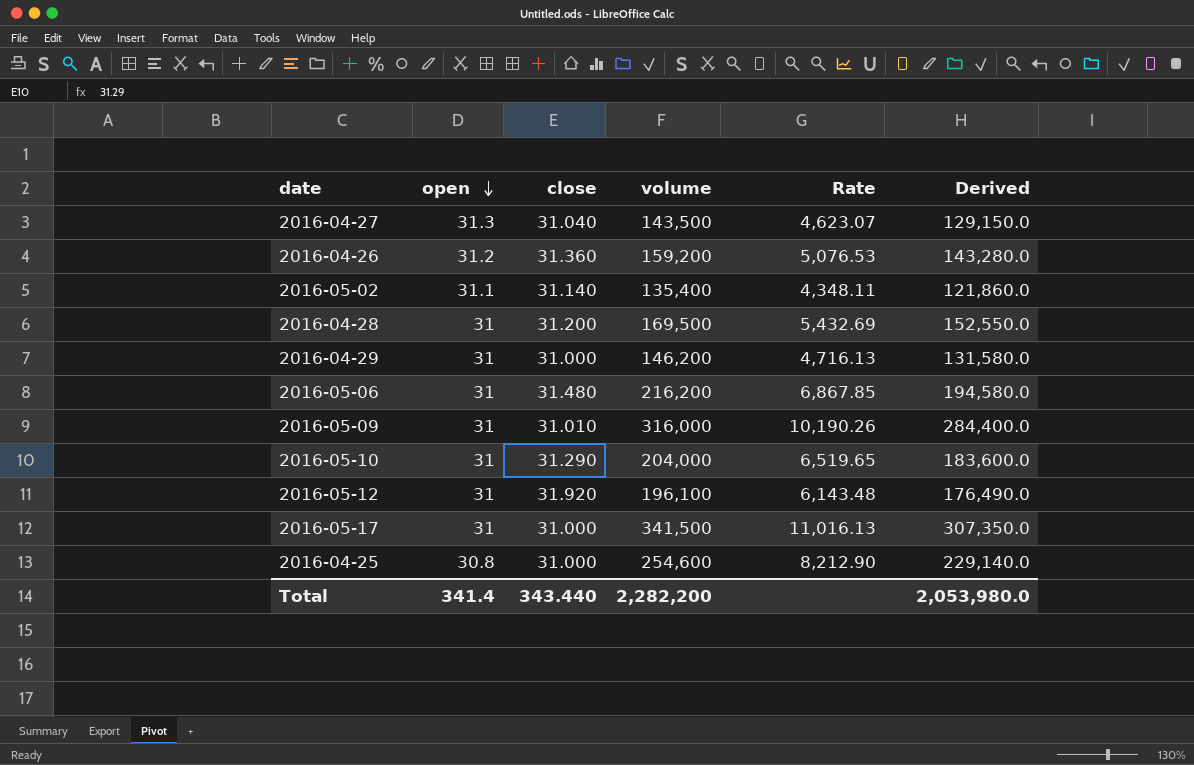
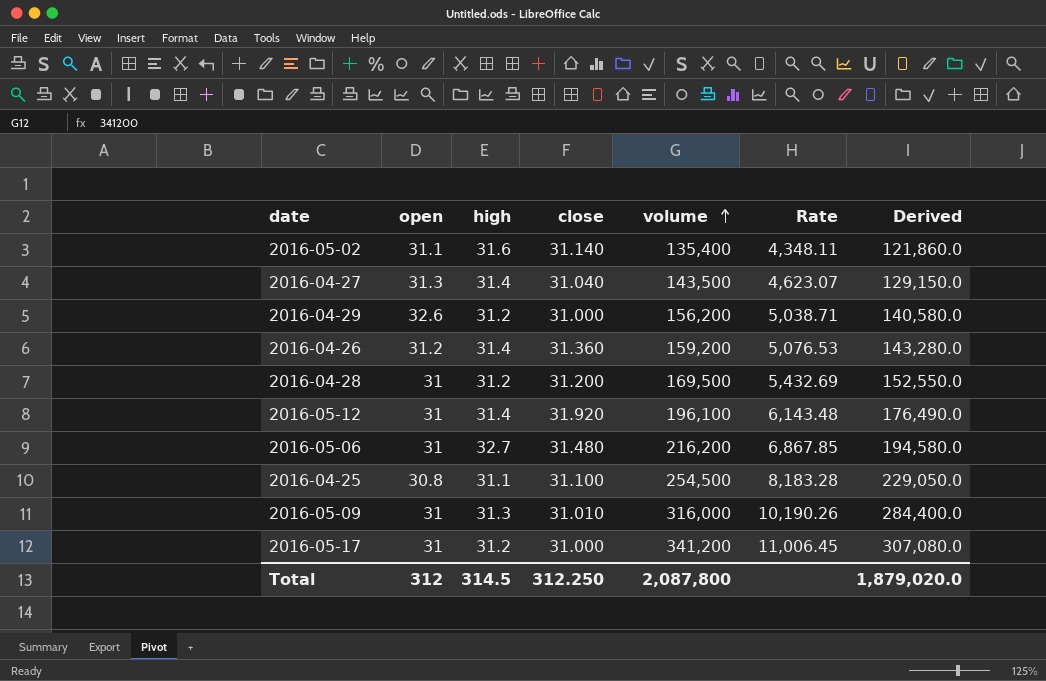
row order: open descending -> volume ascending
column high | position: none -> 3
row 2016-05-10: 31 | 31.290 | 204,000 | 6,519.65 | 183,600.0 -> none
2016-04-29 | open: 31 -> 32.6
2016-04-29 | volume: 146,200 -> 156,200
2016-04-29 | Rate: 4,716.13 -> 5,038.71
2016-04-29 | Derived: 131,580.0 -> 140,580.0
2016-04-25 | close: 31.000 -> 31.100
2016-04-25 | volume: 254,600 -> 254,500
2016-04-25 | Rate: 8,212.90 -> 8,183.28
2016-04-25 | Derived: 229,140.0 -> 229,050.0
2016-05-17 | volume: 341,500 -> 341,200
2016-05-17 | Rate: 11,016.13 -> 11,006.45
2016-05-17 | Derived: 307,350.0 -> 307,080.0
Total | open: 341.4 -> 312
Total | close: 343.440 -> 312.250
Total | volume: 2,282,200 -> 2,087,800
Total | Derived: 2,053,980.0 -> 1,879,020.0

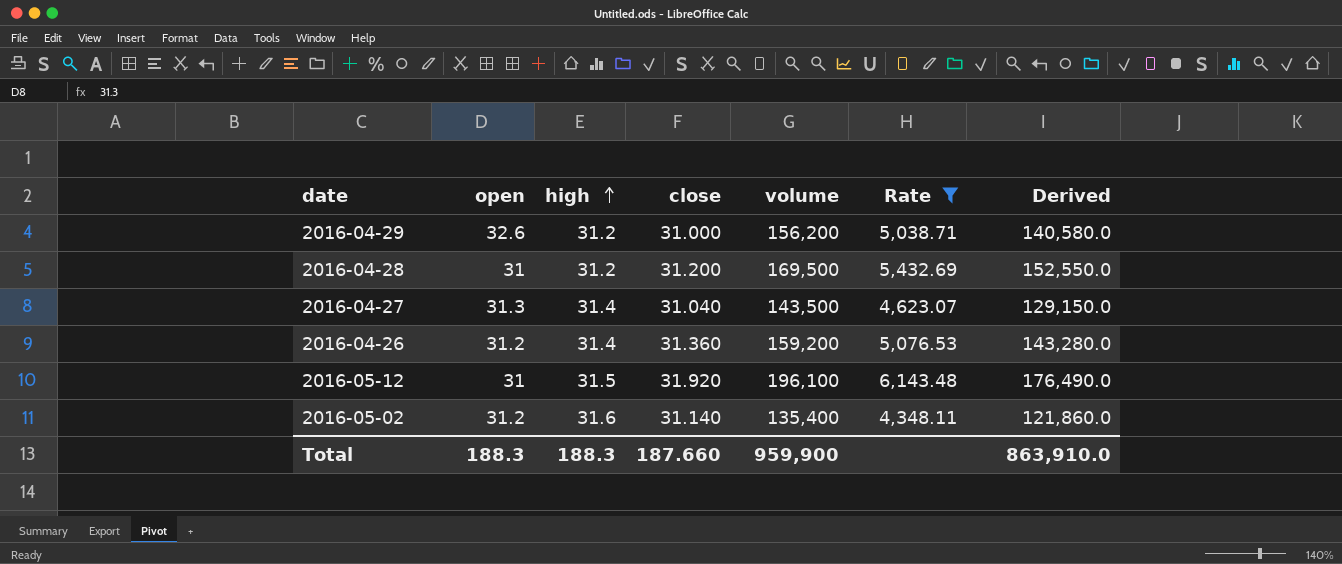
filter: none -> Rate <= 6,143.48
row order: volume ascending -> high ascending
2016-05-12 | high: 31.4 -> 31.5
2016-05-02 | open: 31.1 -> 31.2
Total | open: 312 -> 188.3
Total | high: 314.5 -> 188.3
Total | close: 312.250 -> 187.660
Total | volume: 2,087,800 -> 959,900
Total | Derived: 1,879,020.0 -> 863,910.0

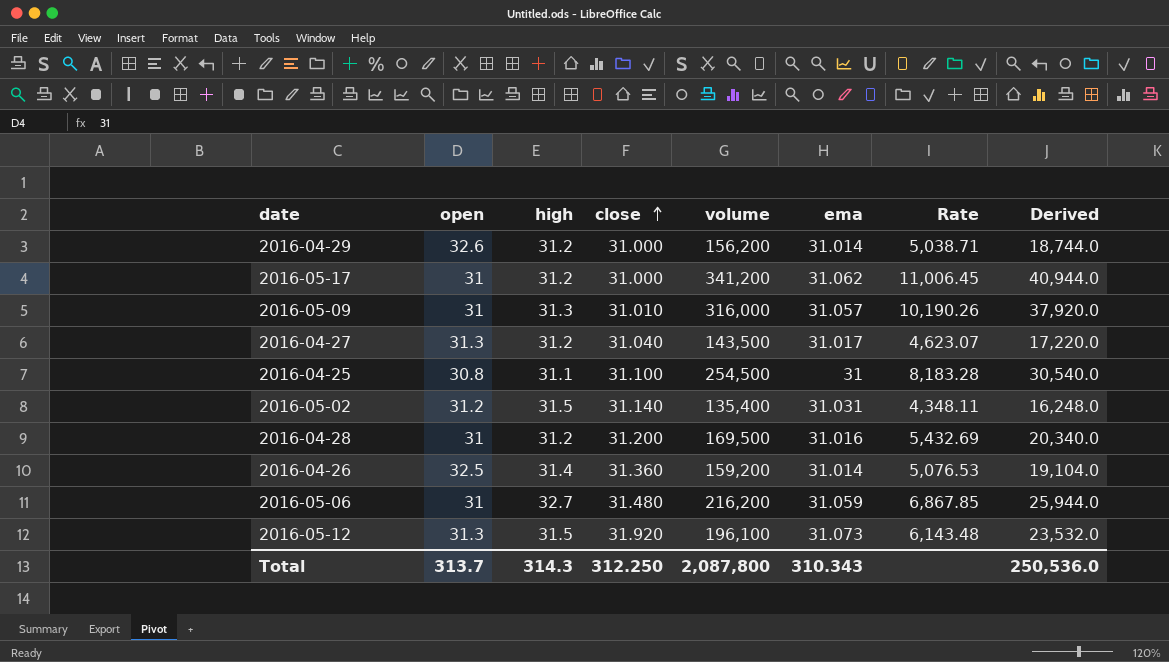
filter: Rate <= 6,143.48 -> none
row order: high ascending -> close ascending
column ema | position: none -> 6
column Derived | formula: [volume] * 0.9 -> [volume] * 0.12
2016-04-27 | high: 31.4 -> 31.2
2016-05-02 | high: 31.6 -> 31.5
2016-04-26 | open: 31.2 -> 32.5
2016-05-12 | open: 31 -> 31.3
Total | open: 188.3 -> 313.7
Total | high: 188.3 -> 314.3
Total | close: 187.660 -> 312.250
Total | volume: 959,900 -> 2,087,800
Total | Derived: 863,910.0 -> 250,536.0

